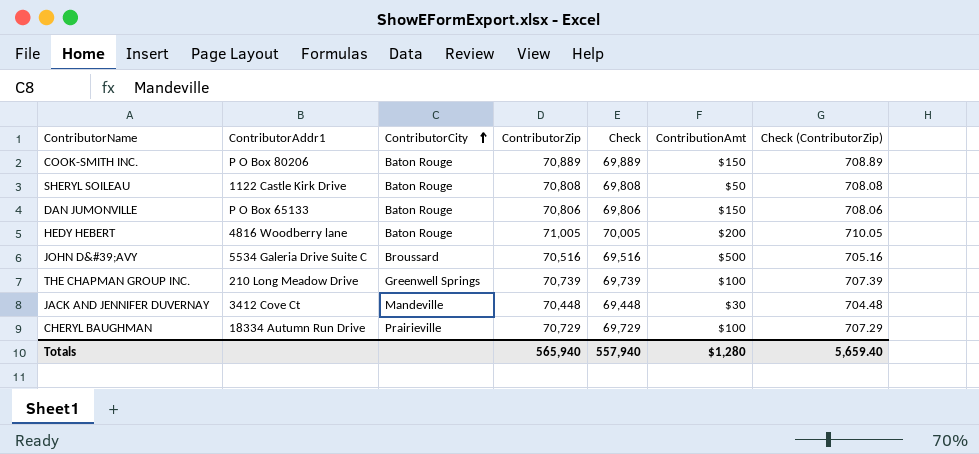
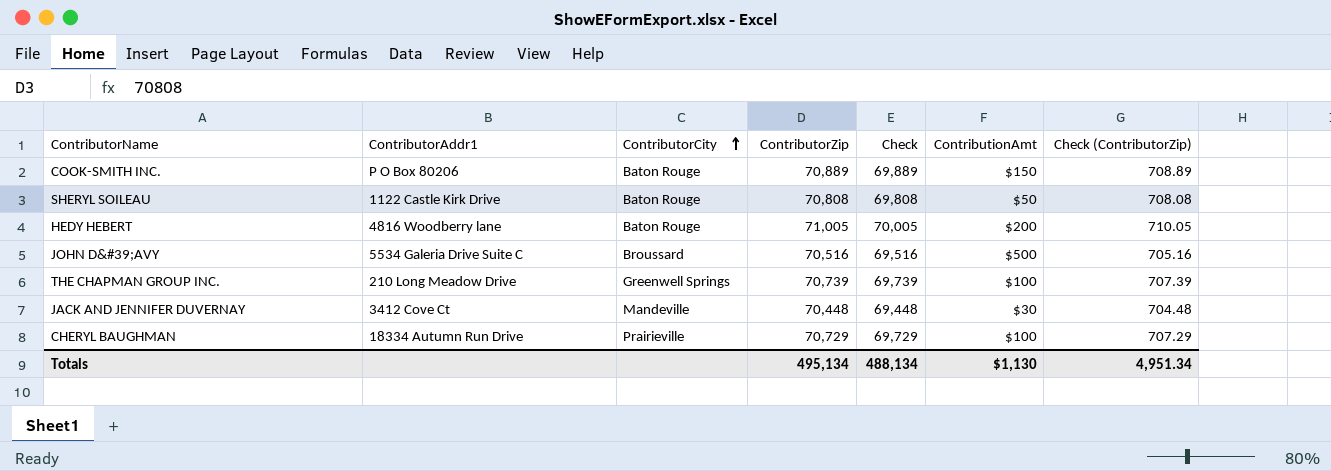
row DAN JUMONVILLE: P O Box 65133 | Baton Rouge | 70,806 | 69,806 | $150 | 708.06 -> none
Totals | ContributorZip: 565,940 -> 495,134
Totals | Check: 557,940 -> 488,134
Totals | ContributionAmt: $1,280 -> $1,130
Totals | Check (ContributorZip): 5,659.40 -> 4,951.34

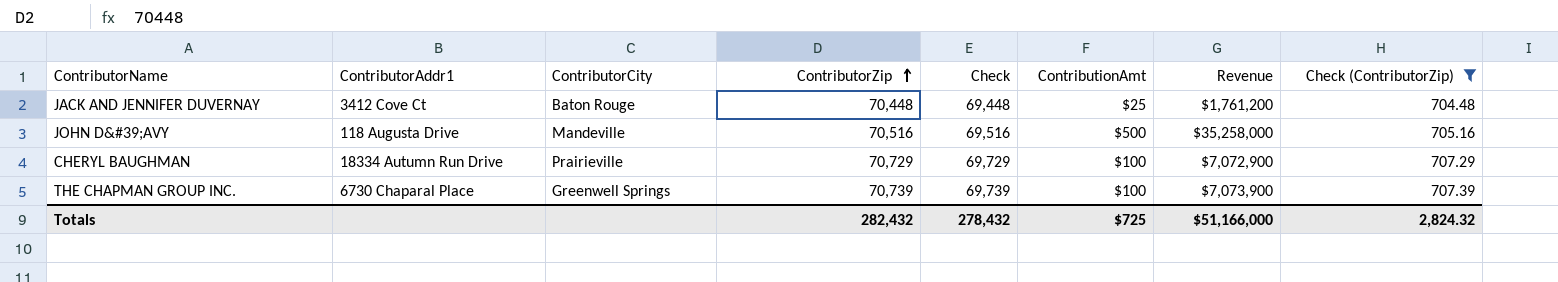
filter: none -> Check (ContributorZip) <= 707.39
row order: ContributorCity ascending -> ContributorZip ascending
column Revenue | formula: none -> [ContributorZip] * [ContributionAmt]
JACK AND JENNIFER DUVERNAY | ContributorCity: Mandeville -> Baton Rouge
JACK AND JENNIFER DUVERNAY | ContributionAmt: $30 -> $25
JOHN D&#39;AVY | ContributorAddr1: 5534 Galeria Drive Suite C -> 118 Augusta Drive
JOHN D&#39;AVY | ContributorCity: Broussard -> Mandeville
THE CHAPMAN GROUP INC. | ContributorAddr1: 210 Long Meadow Drive -> 6730 Chaparal Place
Totals | ContributorZip: 495,134 -> 282,432
Totals | Check: 488,134 -> 278,432
Totals | ContributionAmt: $1,130 -> $725
Totals | Check (ContributorZip): 4,951.34 -> 2,824.32

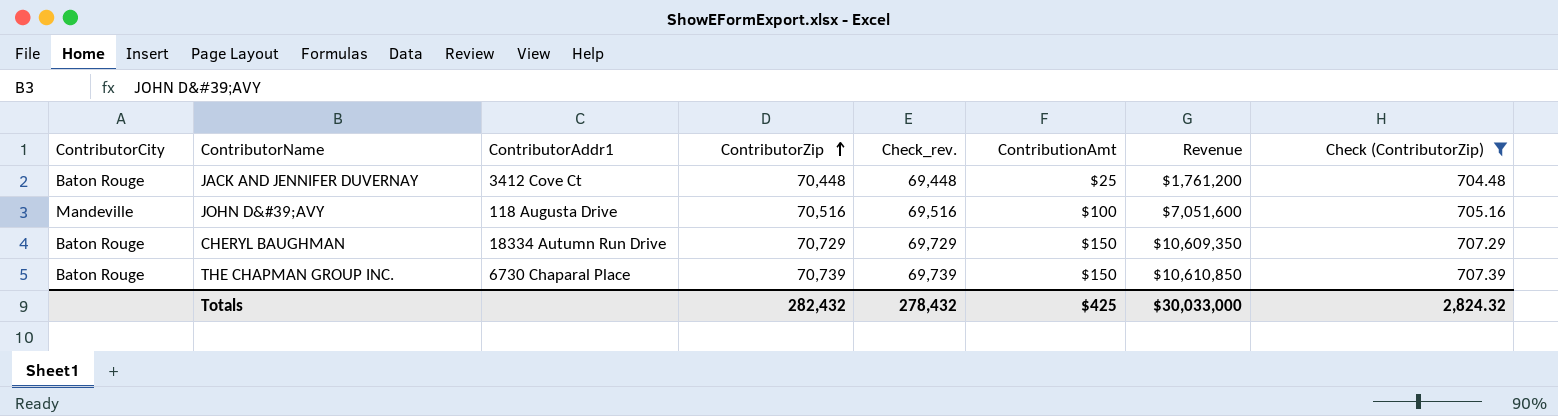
column ContributorCity | position: 3 -> 1
column name: Check -> Check_rev.
JOHN D&#39;AVY | ContributionAmt: $500 -> $100
JOHN D&#39;AVY | Revenue: $35,258,000 -> $7,051,600
CHERYL BAUGHMAN | ContributorCity: Prairieville -> Baton Rouge
CHERYL BAUGHMAN | ContributionAmt: $100 -> $150
CHERYL BAUGHMAN | Revenue: $7,072,900 -> $10,609,350
THE CHAPMAN GROUP INC. | ContributorCity: Greenwell Springs -> Baton Rouge
THE CHAPMAN GROUP INC. | ContributionAmt: $100 -> $150
THE CHAPMAN GROUP INC. | Revenue: $7,073,900 -> $10,610,850
Totals | ContributionAmt: $725 -> $425
Totals | Revenue: $51,166,000 -> $30,033,000

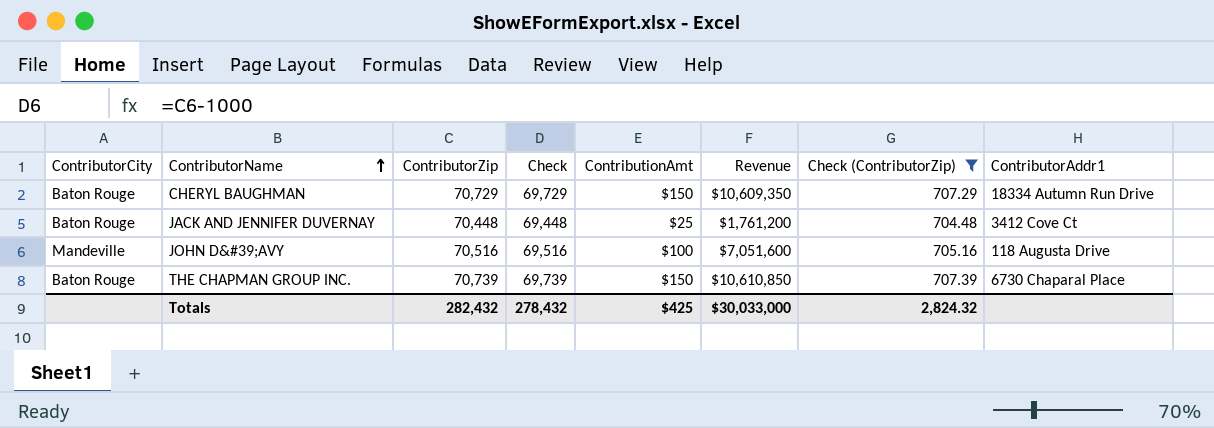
row order: ContributorZip ascending -> ContributorName ascending
column name: Check_rev. -> Check
column ContributorAddr1 | position: 3 -> 8

